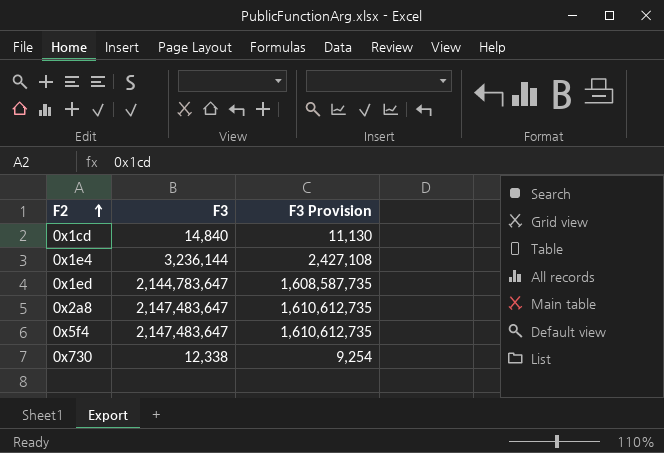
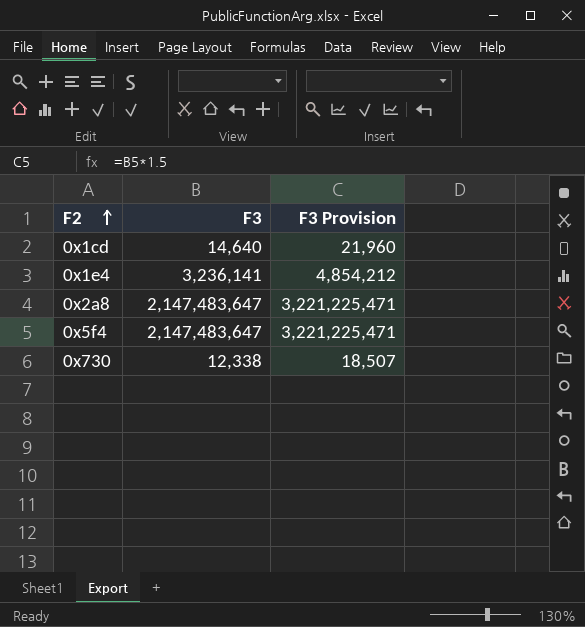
column F3 Provision | formula: [F3] * 0.75 -> [F3] * 1.5
row 0x1ed: 2,144,783,647 | 1,608,587,735 -> none
0x1cd | F3: 14,840 -> 14,640
0x1e4 | F3: 3,236,144 -> 3,236,141

